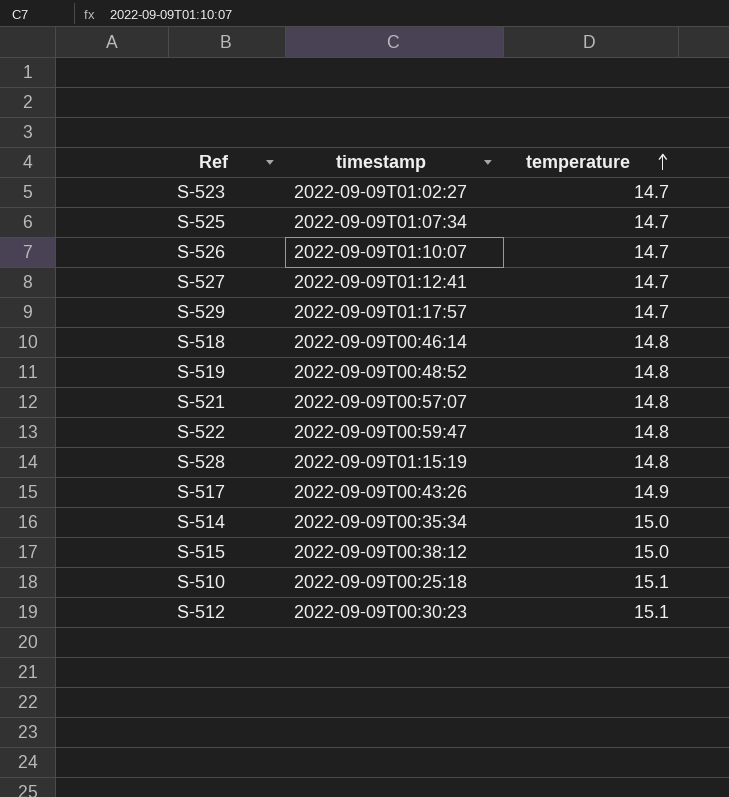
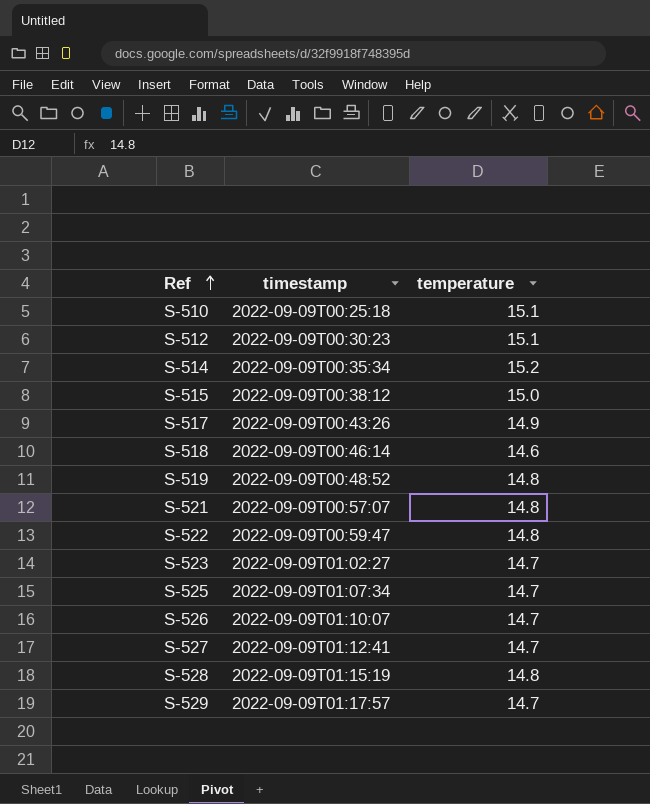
row order: temperature ascending -> Ref ascending
S-514 | temperature: 15.0 -> 15.2
S-518 | temperature: 14.8 -> 14.6

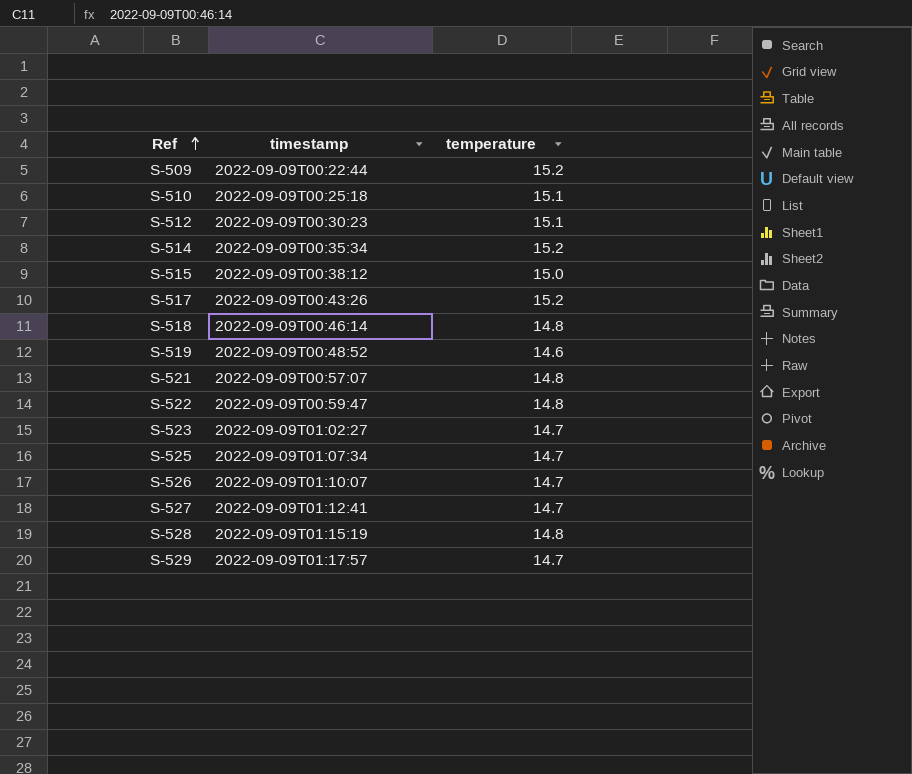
row S-509: none -> 2022-09-09T00:22:44 | 15.2
S-517 | temperature: 14.9 -> 15.2
S-518 | temperature: 14.6 -> 14.8
S-519 | temperature: 14.8 -> 14.6

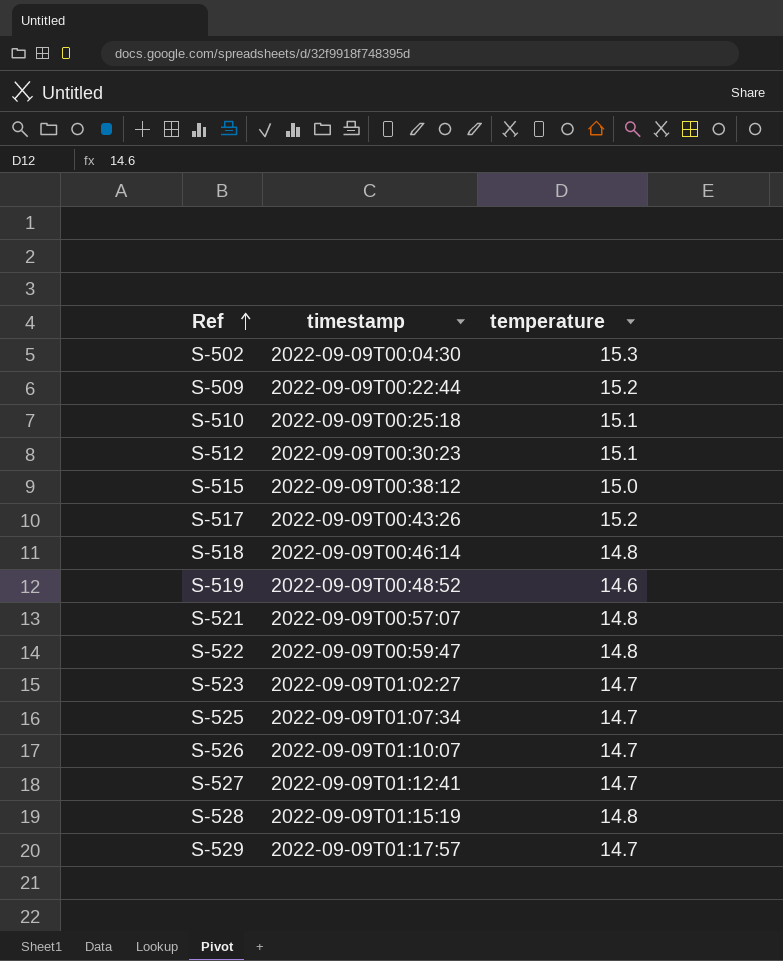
row S-514: 2022-09-09T00:35:34 | 15.2 -> none
row S-502: none -> 2022-09-09T00:04:30 | 15.3

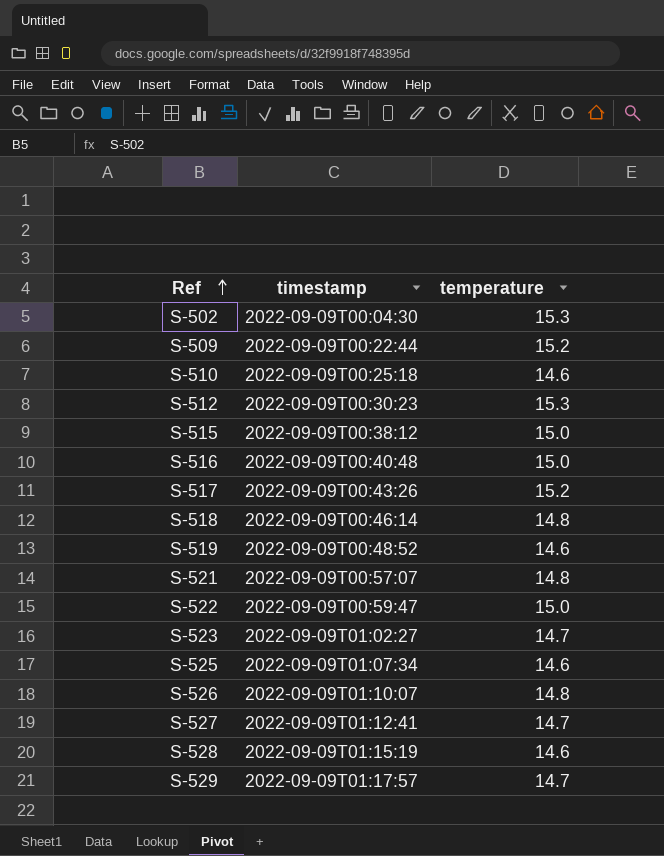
S-510 | temperature: 15.1 -> 14.6
S-512 | temperature: 15.1 -> 15.3
row S-516: none -> 2022-09-09T00:40:48 | 15.0
S-522 | temperature: 14.8 -> 15.0
S-525 | temperature: 14.7 -> 14.6
S-526 | temperature: 14.7 -> 14.8
S-528 | temperature: 14.8 -> 14.6

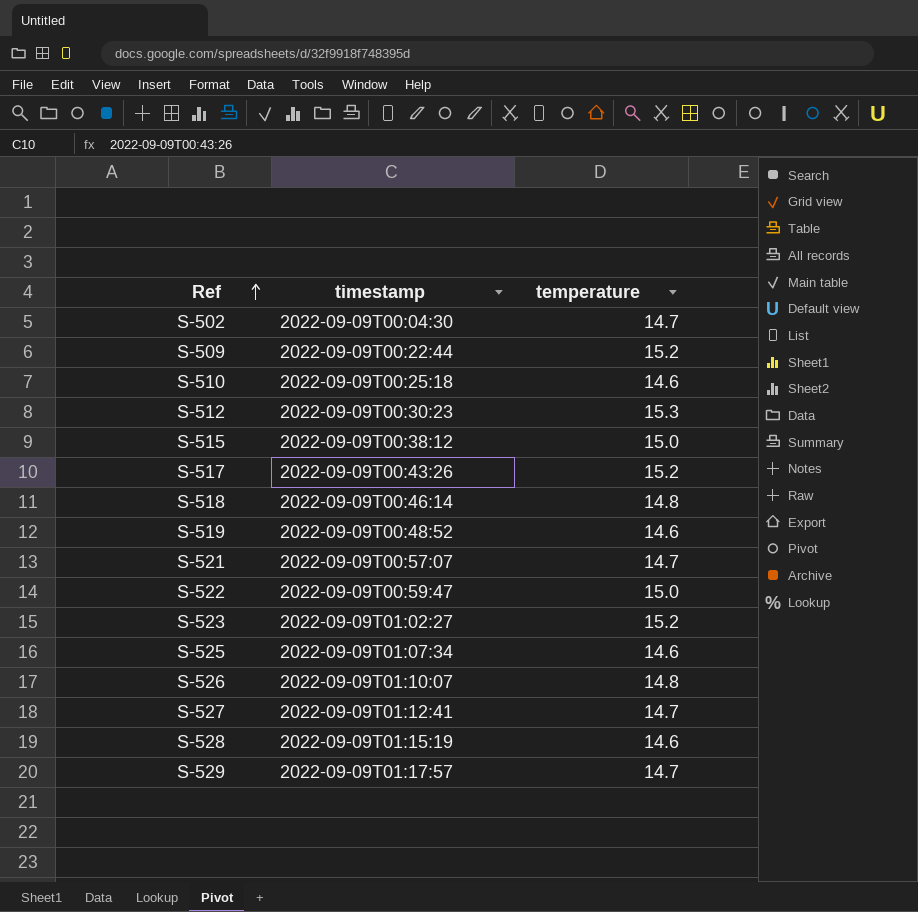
row S-516: 2022-09-09T00:40:48 | 15.0 -> none
S-502 | temperature: 15.3 -> 14.7
S-521 | temperature: 14.8 -> 14.7
S-523 | temperature: 14.7 -> 15.2

